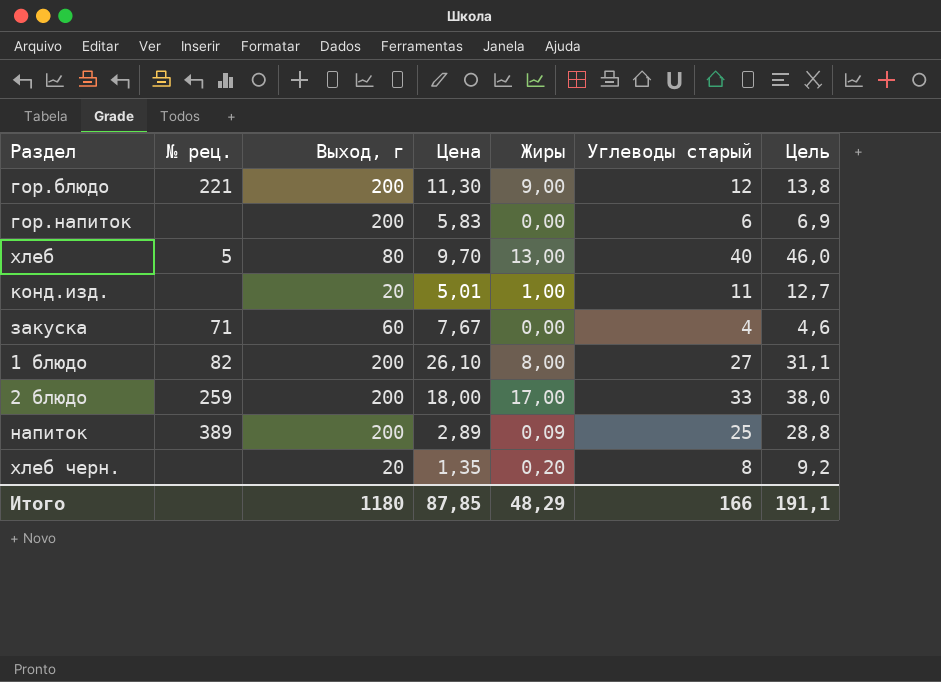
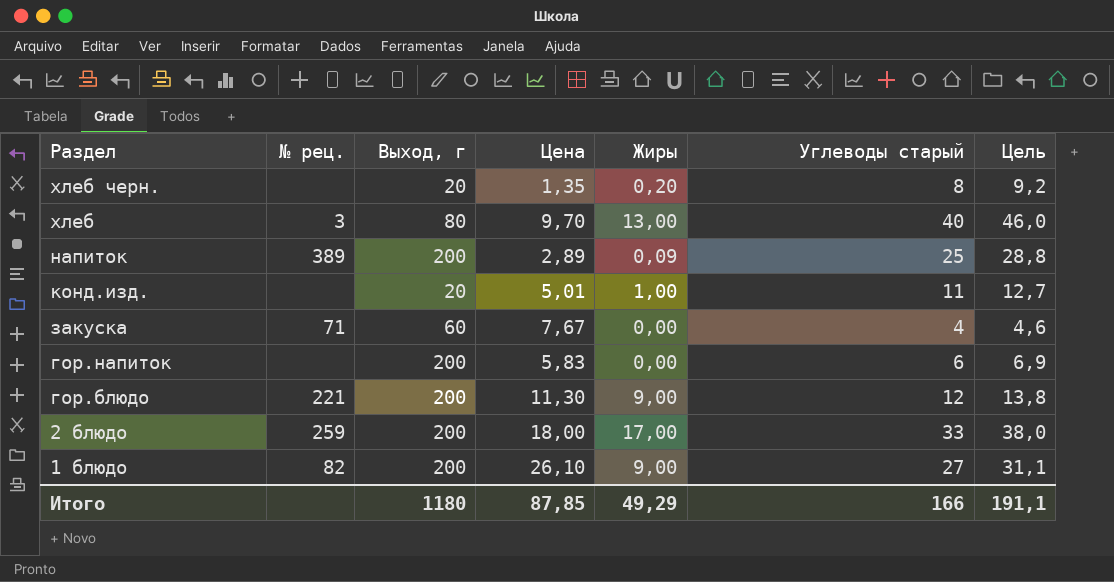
row order: none -> Раздел descending
хлеб | № рец.: 5 -> 3
1 блюдо | Жиры: 8,00 -> 9,00
Итого | Жиры: 48,29 -> 49,29

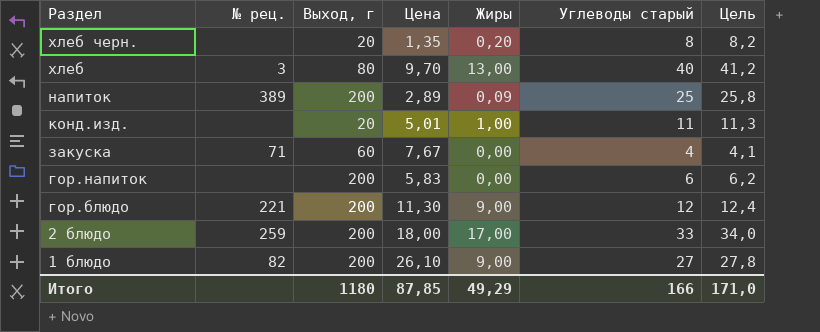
column Цель | formula: [Углеводы старый] * 1,15 -> [Углеводы старый] * 1,03
Итого | Цель: 191,1 -> 171,0

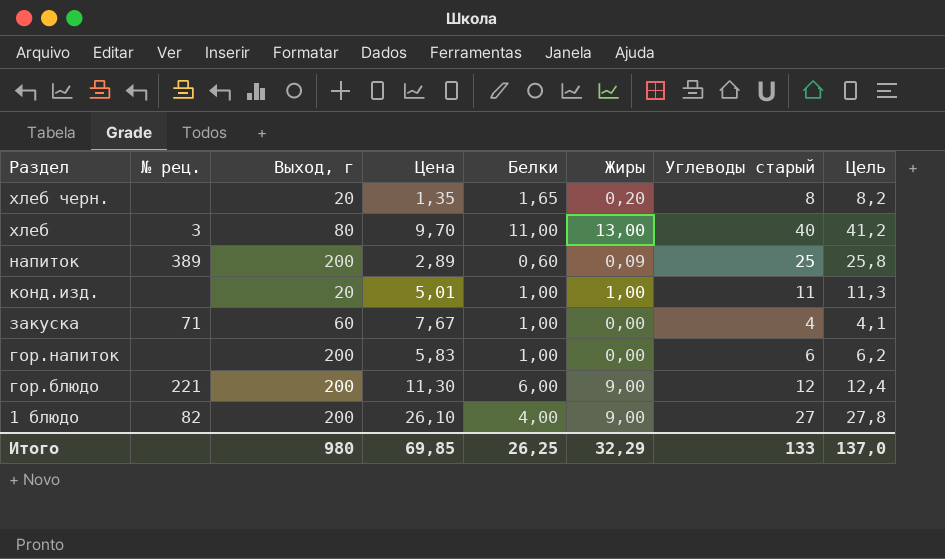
column Белки | position: none -> 5
row 2 блюдо: 259 | 200 | 18,00 | 17,00 | 33 | 34,0 -> none
Итого | Выход, г: 1180 -> 980
Итого | Цена: 87,85 -> 69,85
Итого | Жиры: 49,29 -> 32,29
Итого | Углеводы старый: 166 -> 133
Итого | Цель: 171,0 -> 137,0

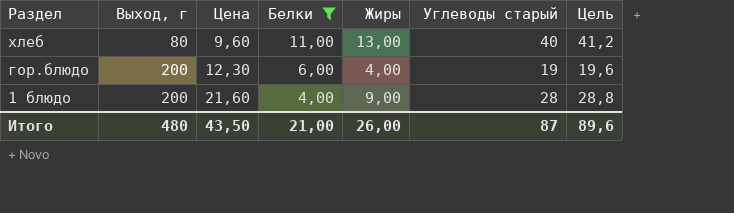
filter: none -> Белки >= 4,00
column № рец. | position: 2 -> none
хлеб | Цена: 9,70 -> 9,60
гор.блюдо | Цена: 11,30 -> 12,30
гор.блюдо | Жиры: 9,00 -> 4,00
гор.блюдо | Углеводы старый: 12 -> 19
гор.блюдо | Цель: 12,4 -> 19,6
1 блюдо | Цена: 26,10 -> 21,60
1 блюдо | Углеводы старый: 27 -> 28
1 блюдо | Цель: 27,8 -> 28,8
Итого | Выход, г: 980 -> 480
Итого | Цена: 69,85 -> 43,50
Итого | Белки: 26,25 -> 21,00
Итого | Жиры: 32,29 -> 26,00
Итого | Углеводы старый: 133 -> 87
Итого | Цель: 137,0 -> 89,6

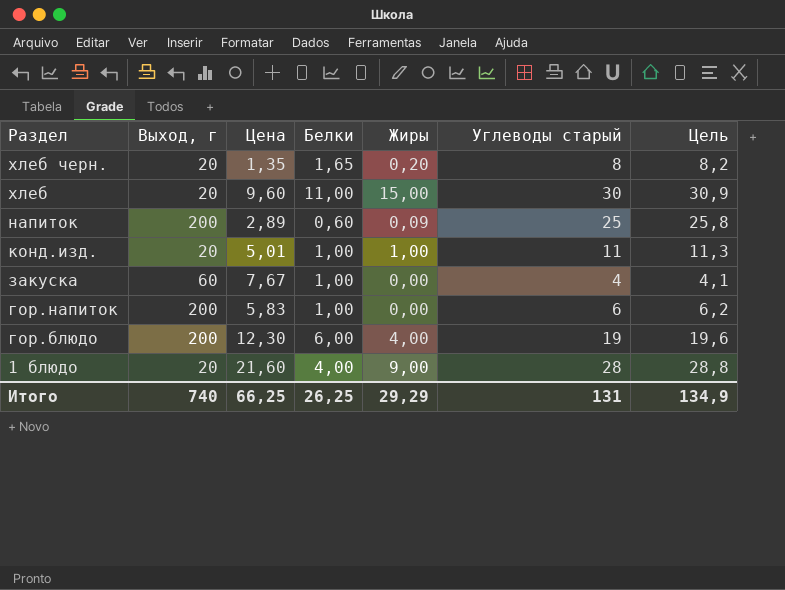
filter: Белки >= 4,00 -> none
хлеб | Выход, г: 80 -> 20
хлеб | Жиры: 13,00 -> 15,00
хлеб | Углеводы старый: 40 -> 30
хлеб | Цель: 41,2 -> 30,9
1 блюдо | Выход, г: 200 -> 20
Итого | Выход, г: 480 -> 740
Итого | Цена: 43,50 -> 66,25
Итого | Белки: 21,00 -> 26,25
Итого | Жиры: 26,00 -> 29,29
Итого | Углеводы старый: 87 -> 131
Итого | Цель: 89,6 -> 134,9

